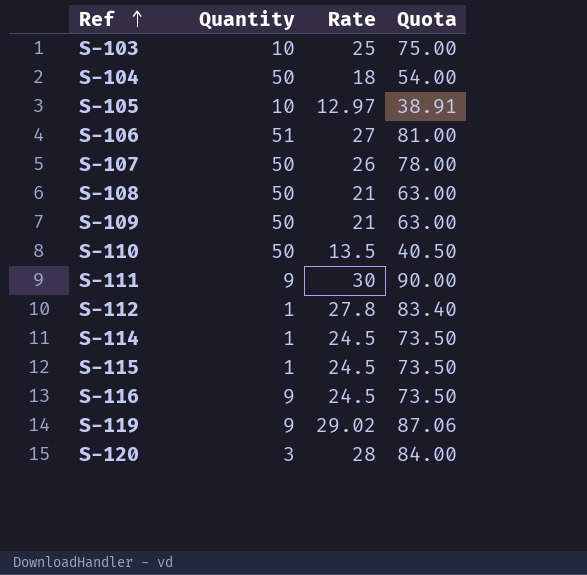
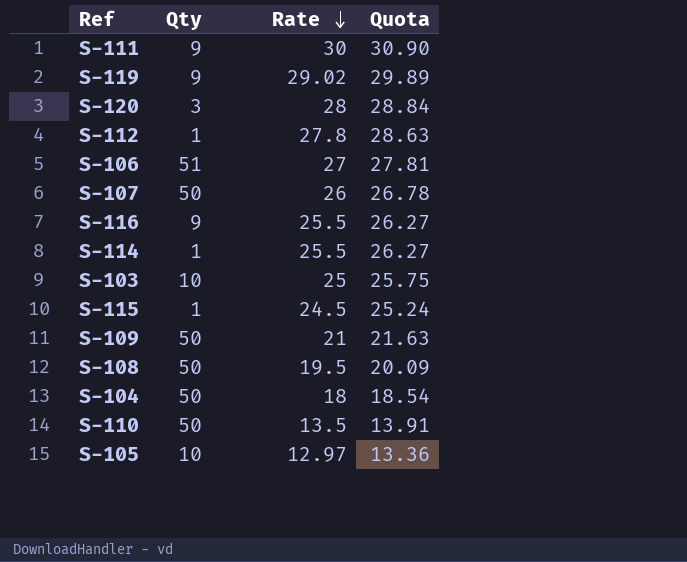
row order: Ref ascending -> Rate descending
column name: Quantity -> Qty
column Quota | formula: [Rate] * 3 -> [Rate] * 1.03
S-116 | Rate: 24.5 -> 25.5
S-114 | Rate: 24.5 -> 25.5
S-108 | Rate: 21 -> 19.5

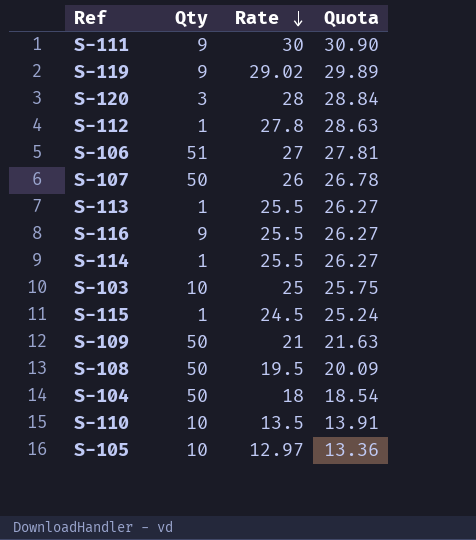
row S-113: none -> 1 | 25.5 | 26.27
S-110 | Qty: 50 -> 10

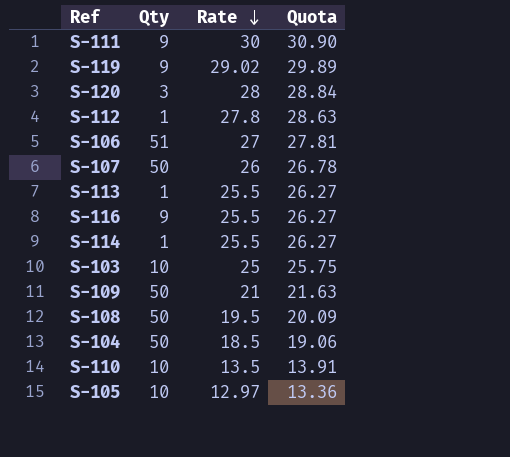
row S-115: 1 | 24.5 | 25.24 -> none
S-104 | Rate: 18 -> 18.5
S-104 | Quota: 18.54 -> 19.06

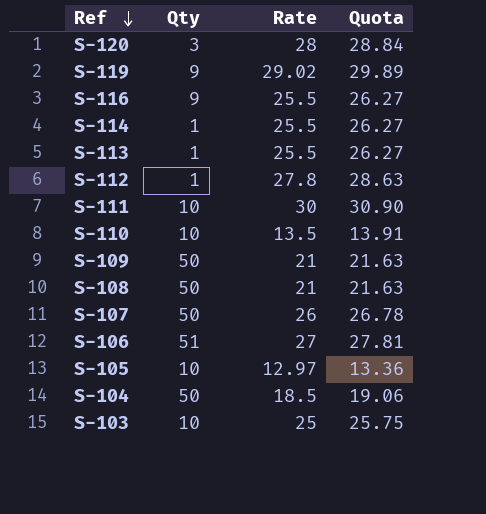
row order: Rate descending -> Ref descending
S-111 | Qty: 9 -> 10
S-108 | Rate: 19.5 -> 21
S-108 | Quota: 20.09 -> 21.63

